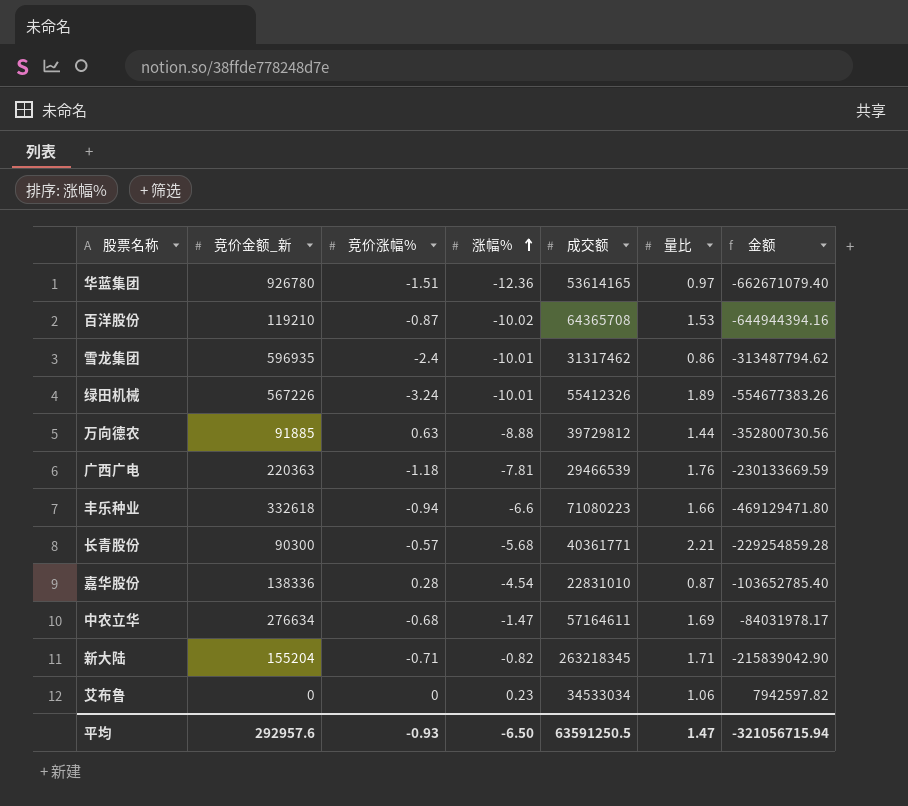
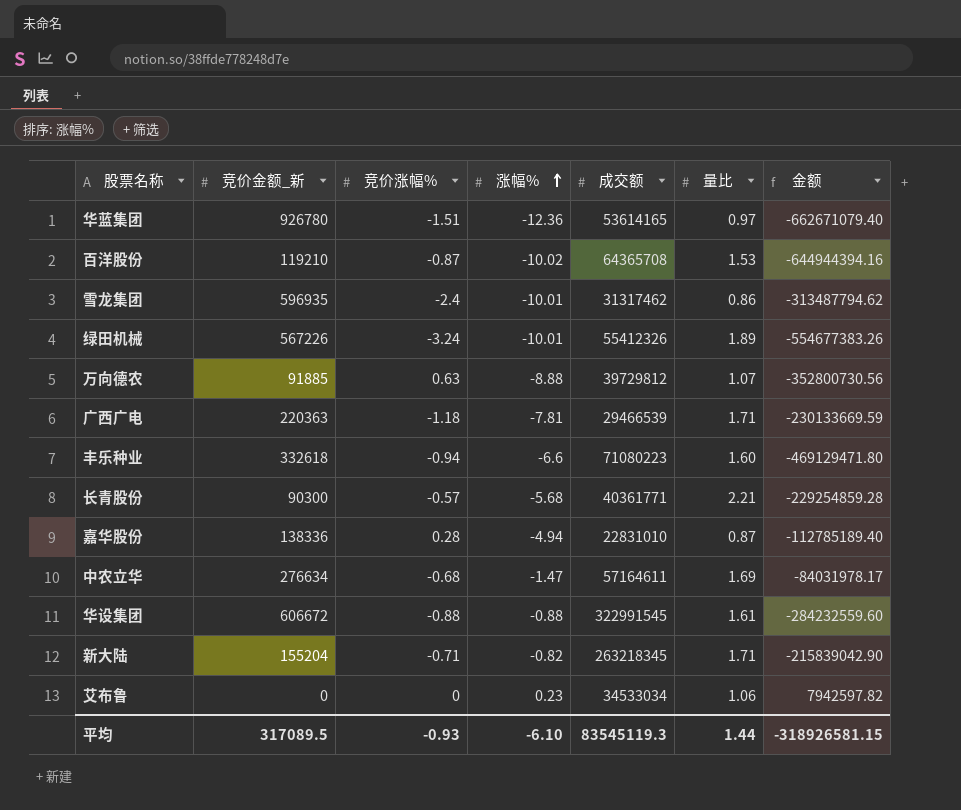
万向德农 | 量比: 1.44 -> 1.07
广西广电 | 量比: 1.76 -> 1.71
丰乐种业 | 量比: 1.66 -> 1.60
嘉华股份 | 涨幅%: -4.54 -> -4.94
嘉华股份 | 金额: -103652785.40 -> -112785189.40
row 华设集团: none -> 606672 | -0.88 | -0.88 | 322991545 | 1.61 | -284232559.60
平均 | 竞价金额_新: 292957.6 -> 317089.5
平均 | 涨幅%: -6.50 -> -6.10
平均 | 成交额: 63591250.5 -> 83545119.3
平均 | 量比: 1.47 -> 1.44
平均 | 金额: -321056715.94 -> -318926581.15

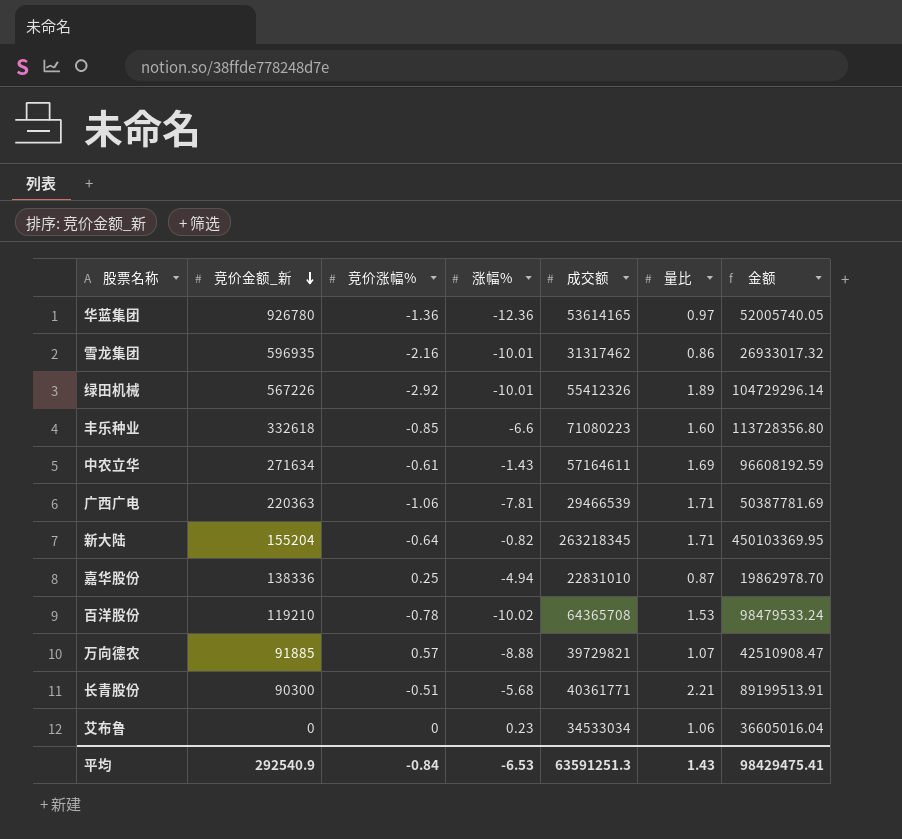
row order: 涨幅% ascending -> 竞价金额_新 descending
column 金额 | formula: [涨幅%] * [成交额] -> [成交额] * [量比]
row 华设集团: 606672 | -0.88 | -0.88 | 322991545 | 1.61 | -284232559.60 -> none
华蓝集团 | 竞价涨幅%: -1.51 -> -1.36
雪龙集团 | 竞价涨幅%: -2.4 -> -2.16
绿田机械 | 竞价涨幅%: -3.24 -> -2.92
丰乐种业 | 竞价涨幅%: -0.94 -> -0.85
中农立华 | 竞价金额_新: 276634 -> 271634
中农立华 | 竞价涨幅%: -0.68 -> -0.61
中农立华 | 涨幅%: -1.47 -> -1.43
广西广电 | 竞价涨幅%: -1.18 -> -1.06
新大陆 | 竞价涨幅%: -0.71 -> -0.64
嘉华股份 | 竞价涨幅%: 0.28 -> 0.25
百洋股份 | 竞价涨幅%: -0.87 -> -0.78
万向德农 | 竞价涨幅%: 0.63 -> 0.57
万向德农 | 成交额: 39729812 -> 39729821
长青股份 | 竞价涨幅%: -0.57 -> -0.51
平均 | 竞价金额_新: 317089.5 -> 292540.9
平均 | 竞价涨幅%: -0.93 -> -0.84
平均 | 涨幅%: -6.10 -> -6.53
平均 | 成交额: 83545119.3 -> 63591251.3
平均 | 量比: 1.44 -> 1.43
平均 | 金额: -318926581.15 -> 98429475.41

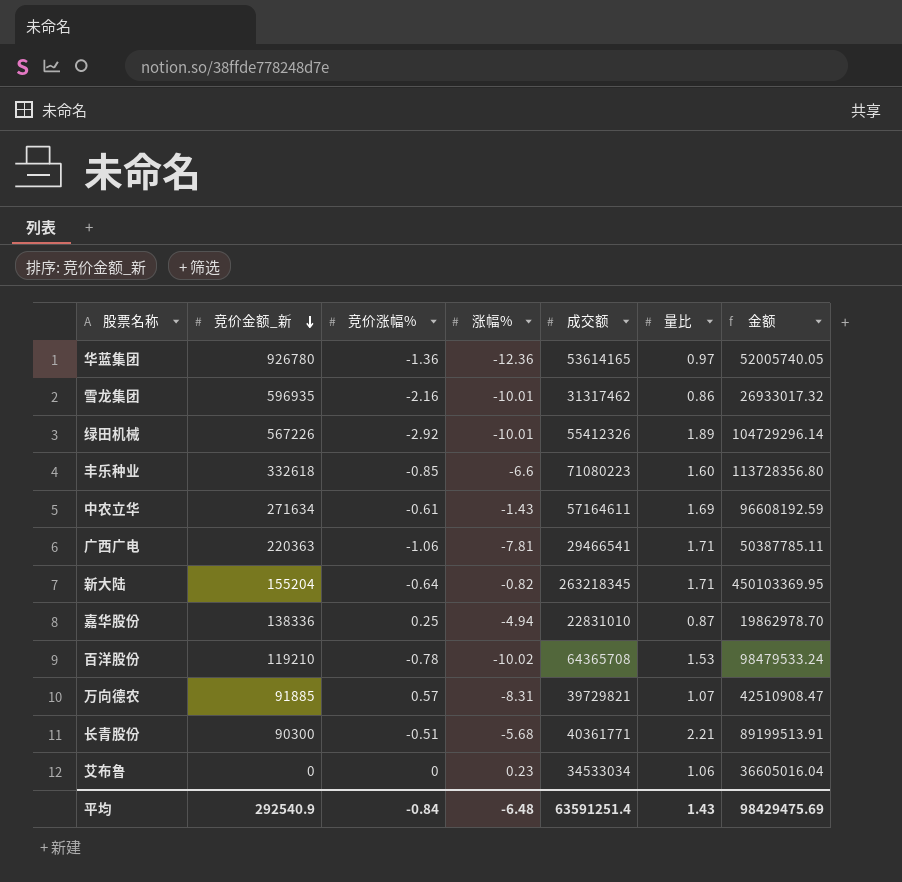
广西广电 | 成交额: 29466539 -> 29466541
广西广电 | 金额: 50387781.69 -> 50387785.11
万向德农 | 涨幅%: -8.88 -> -8.31
平均 | 涨幅%: -6.53 -> -6.48
平均 | 成交额: 63591251.3 -> 63591251.4
平均 | 金额: 98429475.41 -> 98429475.69

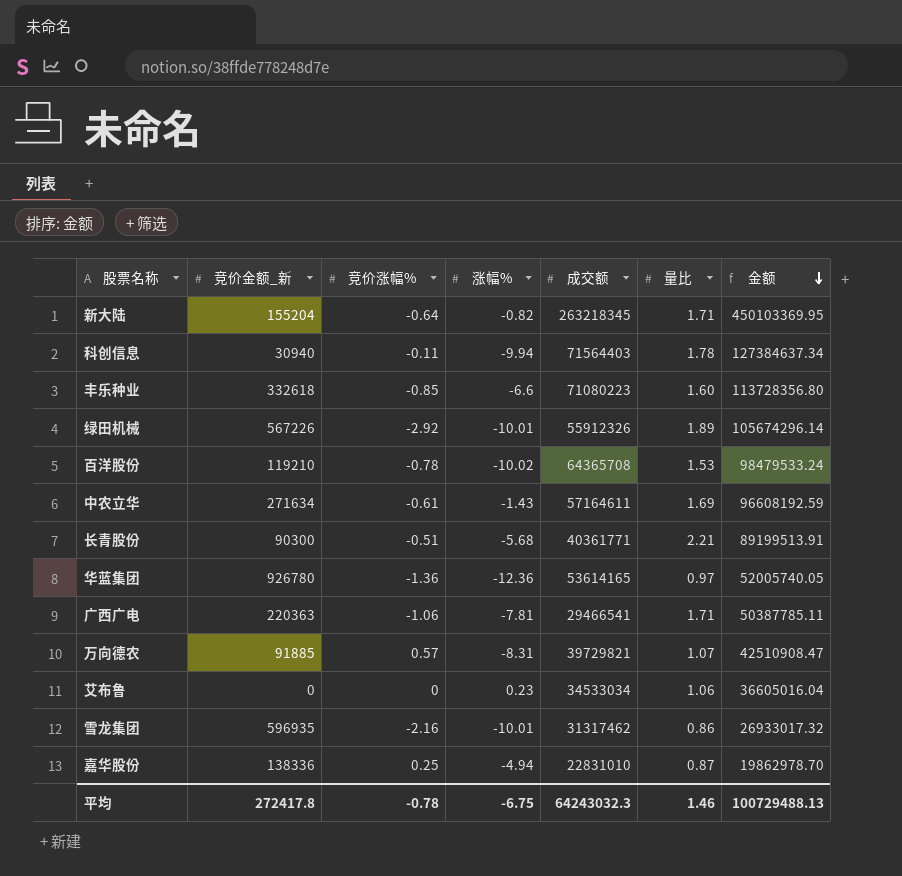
row order: 竞价金额_新 descending -> 金额 descending
row 科创信息: none -> 30940 | -0.11 | -9.94 | 71564403 | 1.78 | 127384637.34
绿田机械 | 成交额: 55412326 -> 55912326
绿田机械 | 金额: 104729296.14 -> 105674296.14
平均 | 竞价金额_新: 292540.9 -> 272417.8
平均 | 竞价涨幅%: -0.84 -> -0.78
平均 | 涨幅%: -6.48 -> -6.75
平均 | 成交额: 63591251.4 -> 64243032.3
平均 | 量比: 1.43 -> 1.46
平均 | 金额: 98429475.69 -> 100729488.13

